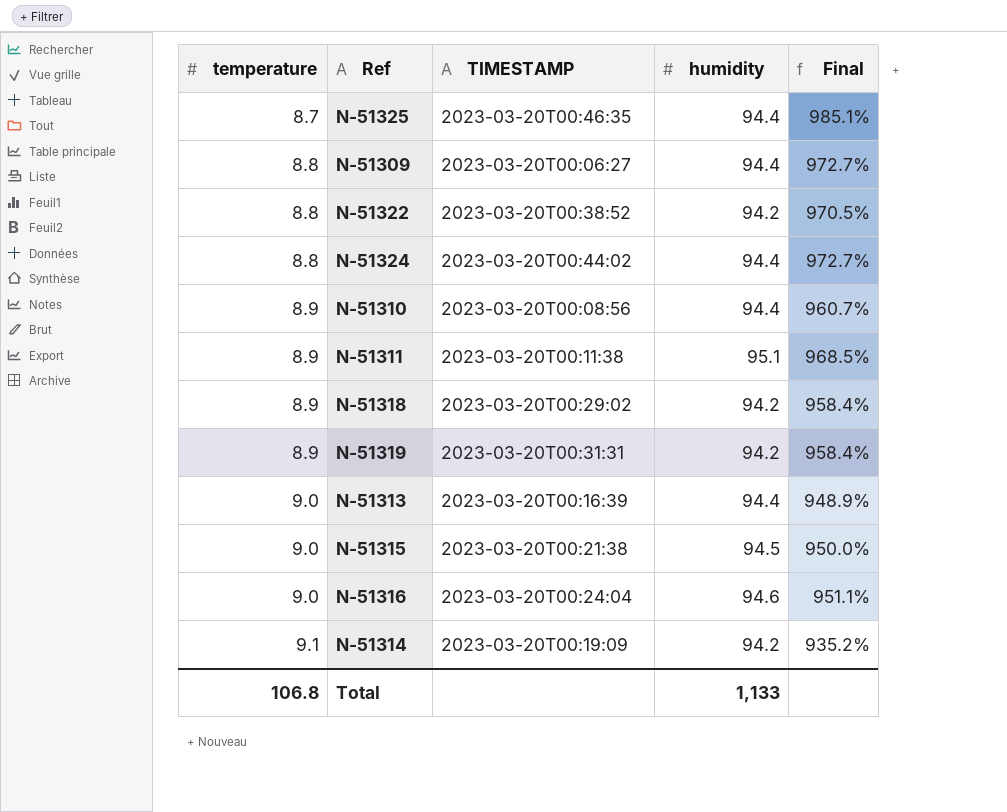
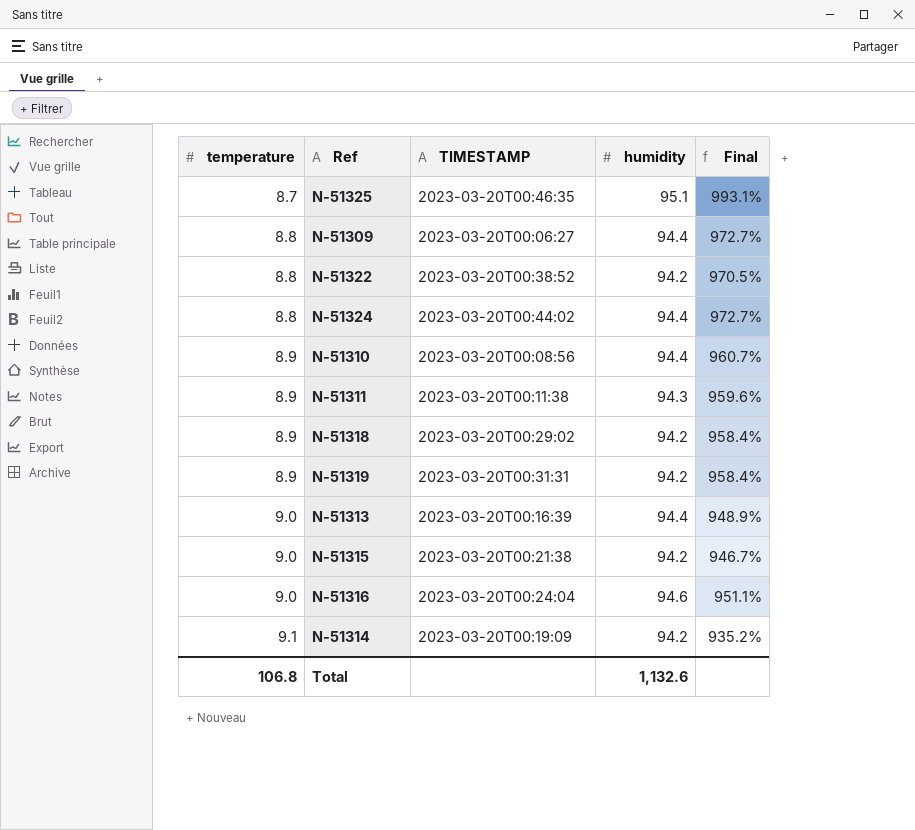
N-51325 | humidity: 94.4 -> 95.1
N-51325 | Final: 985.1% -> 993.1%
N-51311 | humidity: 95.1 -> 94.3
N-51311 | Final: 968.5% -> 959.6%
N-51315 | humidity: 94.5 -> 94.2
N-51315 | Final: 950.0% -> 946.7%
Total | humidity: 1,133 -> 1,132.6

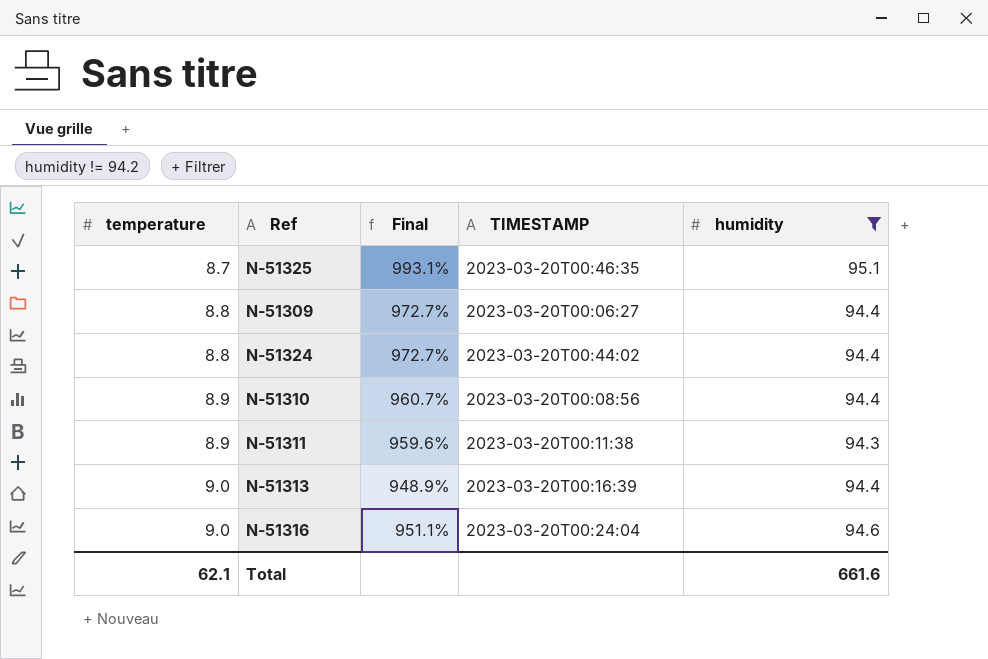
filter: none -> humidity != 94.2
column Final | position: 5 -> 3
Total | temperature: 106.8 -> 62.1
Total | humidity: 1,132.6 -> 661.6

